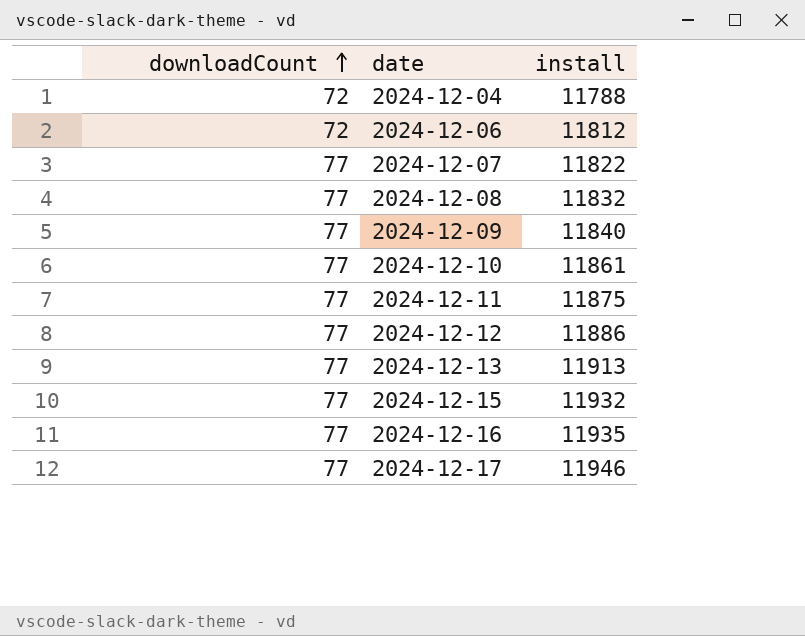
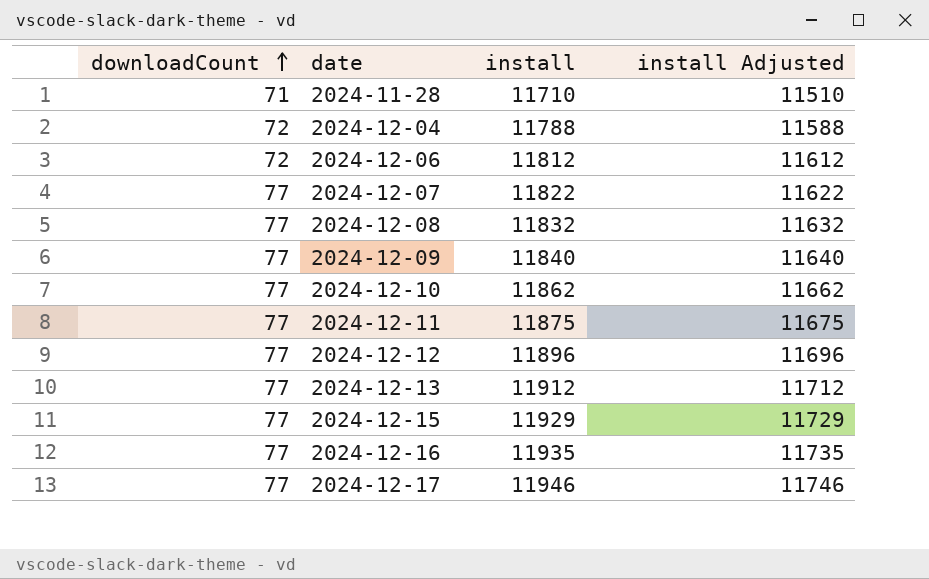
column install Adjusted | formula: none -> [install] - 200
row 2024-11-28: none -> 71 | 11710 | 11510
2024-12-10 | install: 11861 -> 11862
2024-12-12 | install: 11886 -> 11896
2024-12-13 | install: 11913 -> 11912
2024-12-15 | install: 11932 -> 11929

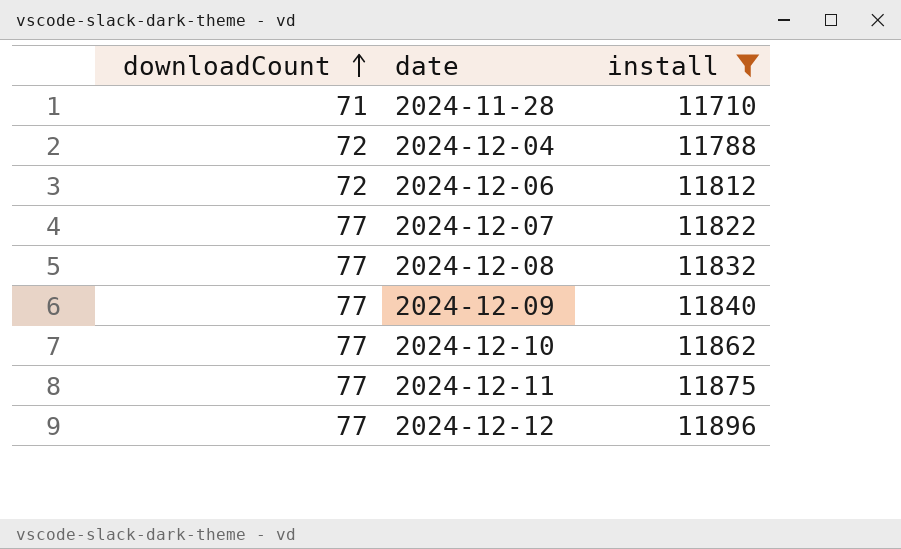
filter: none -> install <= 11896
column install Adjusted | formula: [install] - 200 -> none

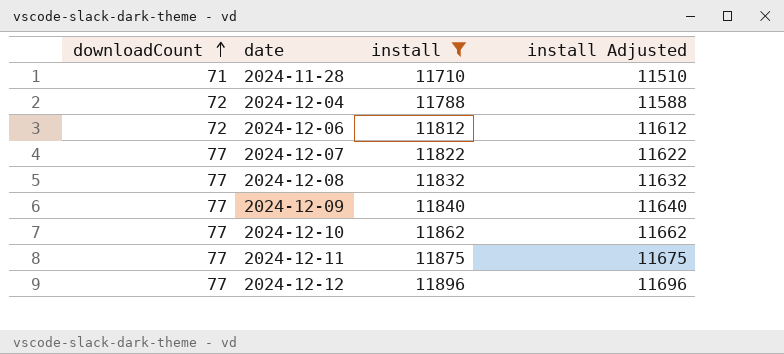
column install Adjusted | formula: none -> [install] - 200

